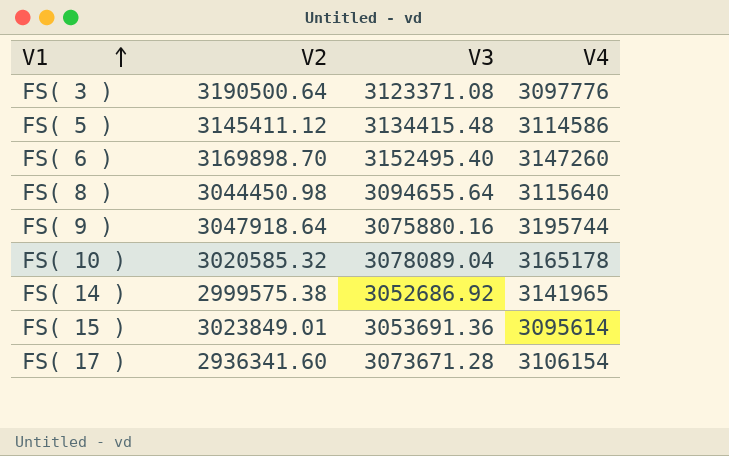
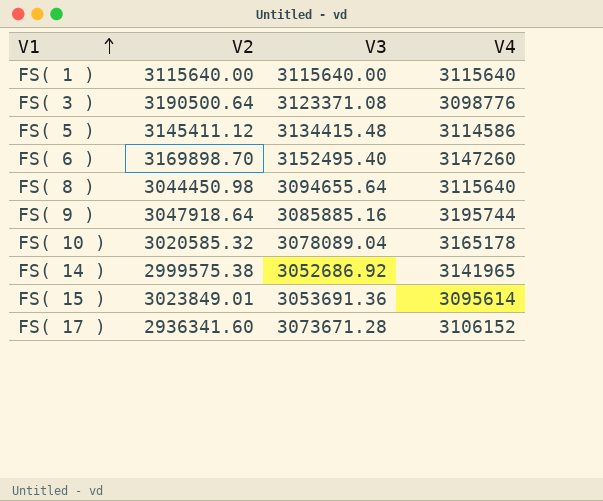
row FS( 1 ): none -> 3115640.00 | 3115640.00 | 3115640
FS( 3 ) | V4: 3097776 -> 3098776
FS( 9 ) | V3: 3075880.16 -> 3085885.16
FS( 17 ) | V4: 3106154 -> 3106152

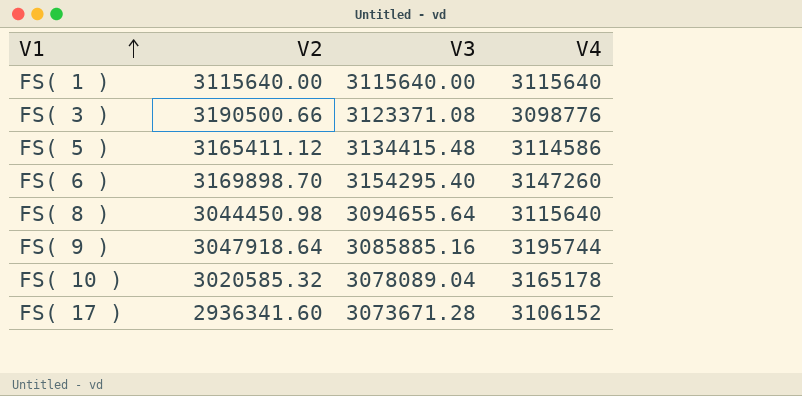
row FS( 14 ): 2999575.38 | 3052686.92 | 3141965 -> none
row FS( 15 ): 3023849.01 | 3053691.36 | 3095614 -> none
FS( 3 ) | V2: 3190500.64 -> 3190500.66
FS( 5 ) | V2: 3145411.12 -> 3165411.12
FS( 6 ) | V3: 3152495.40 -> 3154295.40

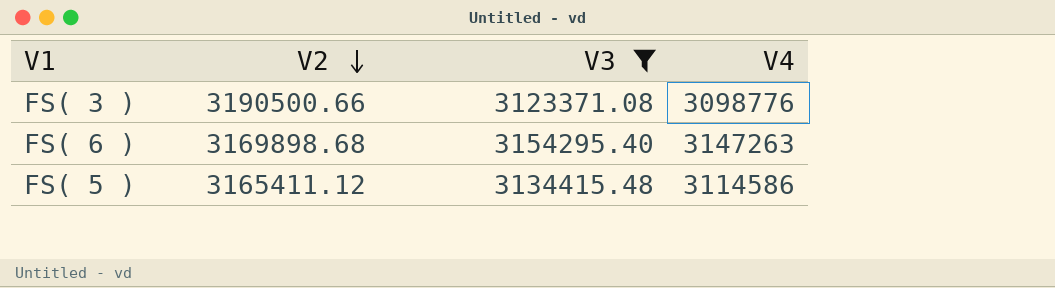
filter: none -> V3 >= 3123371.08
row order: V1 ascending -> V2 descending
FS( 6 ) | V2: 3169898.70 -> 3169898.68
FS( 6 ) | V4: 3147260 -> 3147263

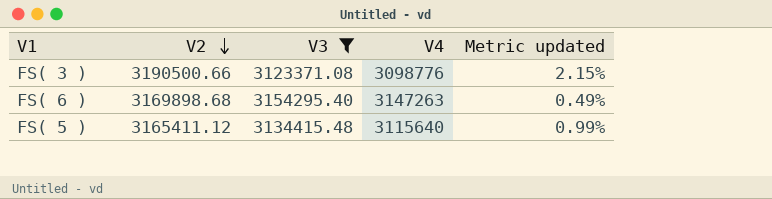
column Metric updated | formula: none -> ([V2] - [V3]) / [V3]
FS( 5 ) | V4: 3114586 -> 3115640

